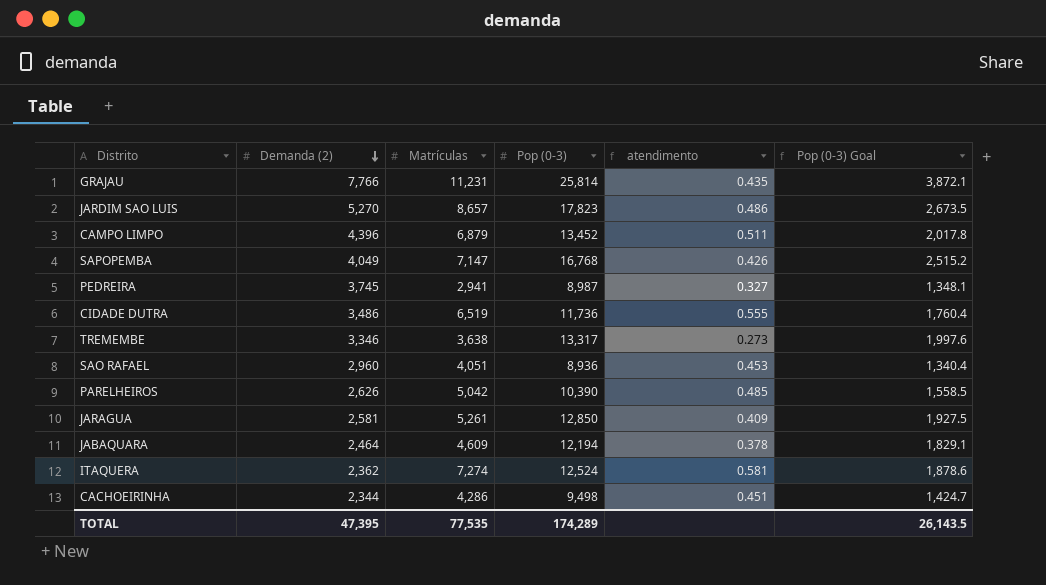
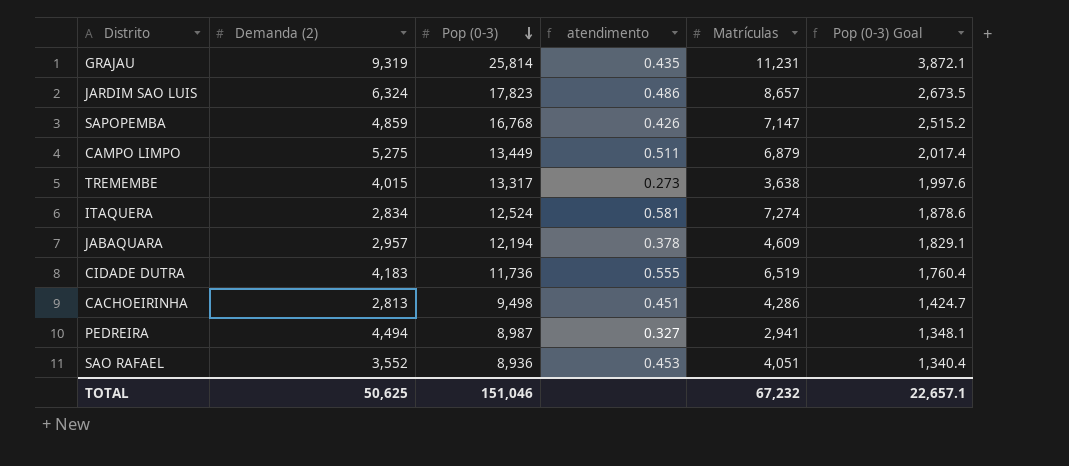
row order: Demanda (2) descending -> Pop (0-3) descending
column Matrículas | position: 3 -> 5
row PARELHEIROS: 2,626 | 5,042 | 10,390 | 0.485 | 1,558.5 -> none
row JARAGUA: 2,581 | 5,261 | 12,850 | 0.409 | 1,927.5 -> none
GRAJAU | Demanda (2): 7,766 -> 9,319
JARDIM SAO LUIS | Demanda (2): 5,270 -> 6,324
SAPOPEMBA | Demanda (2): 4,049 -> 4,859
CAMPO LIMPO | Demanda (2): 4,396 -> 5,275
CAMPO LIMPO | Pop (0-3): 13,452 -> 13,449
CAMPO LIMPO | Pop (0-3) Goal: 2,017.8 -> 2,017.4
TREMEMBE | Demanda (2): 3,346 -> 4,015
ITAQUERA | Demanda (2): 2,362 -> 2,834
JABAQUARA | Demanda (2): 2,464 -> 2,957
CIDADE DUTRA | Demanda (2): 3,486 -> 4,183
CACHOEIRINHA | Demanda (2): 2,344 -> 2,813
PEDREIRA | Demanda (2): 3,745 -> 4,494
SAO RAFAEL | Demanda (2): 2,960 -> 3,552
TOTAL | Demanda (2): 47,395 -> 50,625
TOTAL | Pop (0-3): 174,289 -> 151,046
TOTAL | Matrículas: 77,535 -> 67,232
TOTAL | Pop (0-3) Goal: 26,143.5 -> 22,657.1

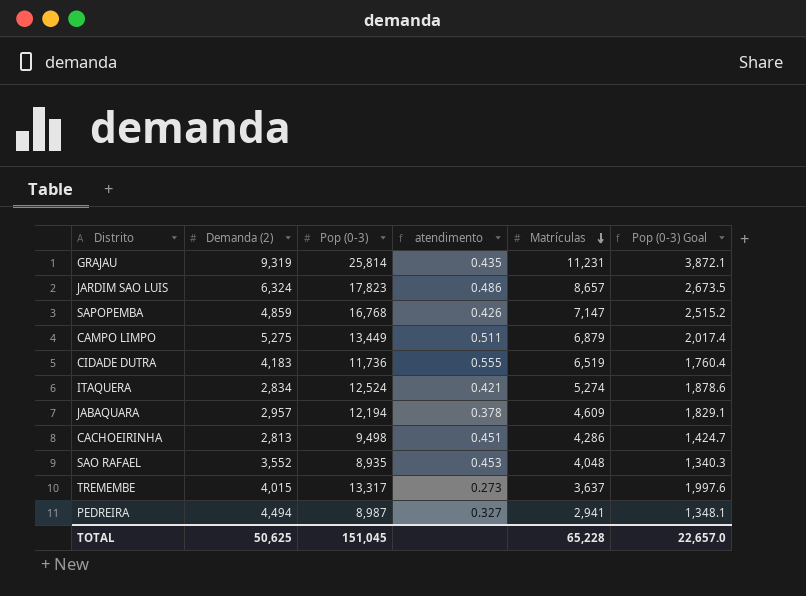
row order: Pop (0-3) descending -> Matrículas descending
ITAQUERA | atendimento: 0.581 -> 0.421
ITAQUERA | Matrículas: 7,274 -> 5,274
SAO RAFAEL | Pop (0-3): 8,936 -> 8,935
SAO RAFAEL | Matrículas: 4,051 -> 4,048
SAO RAFAEL | Pop (0-3) Goal: 1,340.4 -> 1,340.3
TREMEMBE | Matrículas: 3,638 -> 3,637
TOTAL | Pop (0-3): 151,046 -> 151,045
TOTAL | Matrículas: 67,232 -> 65,228
TOTAL | Pop (0-3) Goal: 22,657.1 -> 22,657.0

